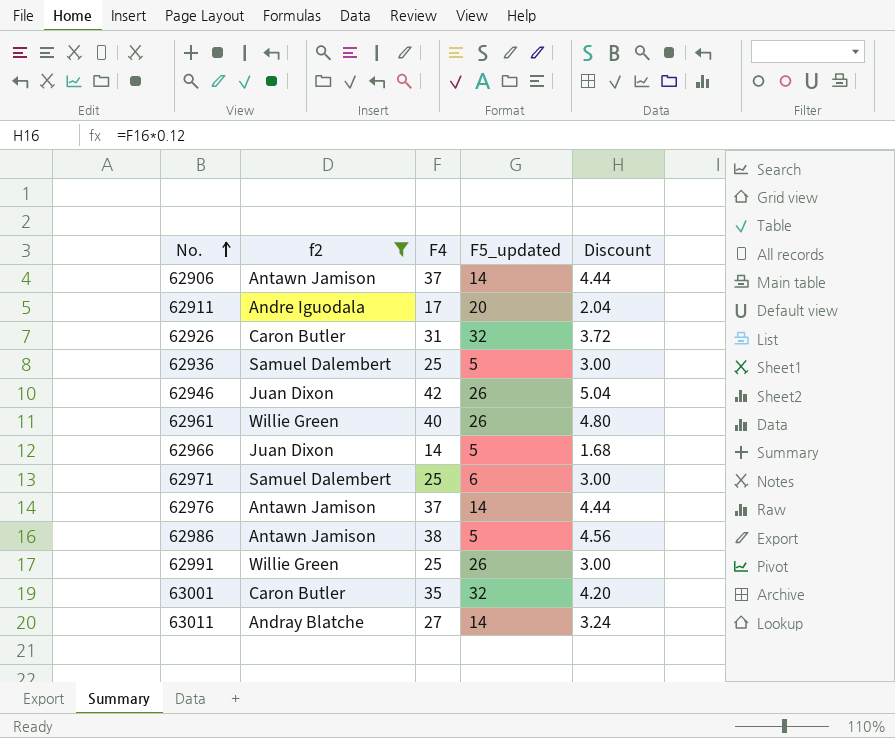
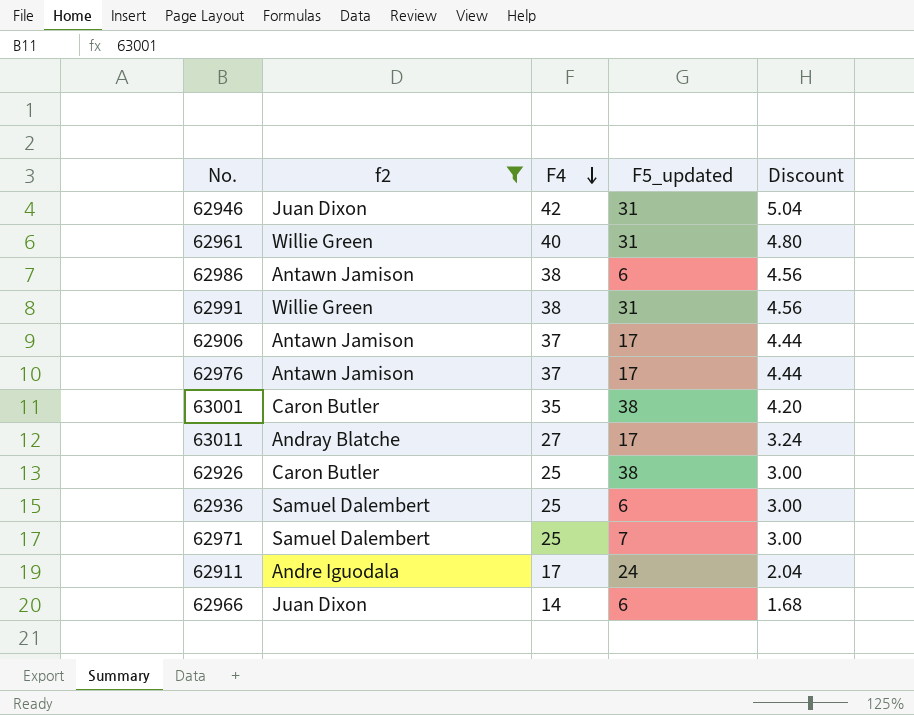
row order: No. ascending -> F4 descending
62946 | F5_updated: 26 -> 31
62961 | F5_updated: 26 -> 31
62986 | F5_updated: 5 -> 6
62991 | F4: 25 -> 38
62991 | F5_updated: 26 -> 31
62991 | Discount: 3.00 -> 4.56
62906 | F5_updated: 14 -> 17
62976 | F5_updated: 14 -> 17
63001 | F5_updated: 32 -> 38
63011 | F5_updated: 14 -> 17
62926 | F4: 31 -> 25
62926 | F5_updated: 32 -> 38
62926 | Discount: 3.72 -> 3.00
62936 | F5_updated: 5 -> 6
62971 | F5_updated: 6 -> 7
62911 | F5_updated: 20 -> 24
62966 | F5_updated: 5 -> 6

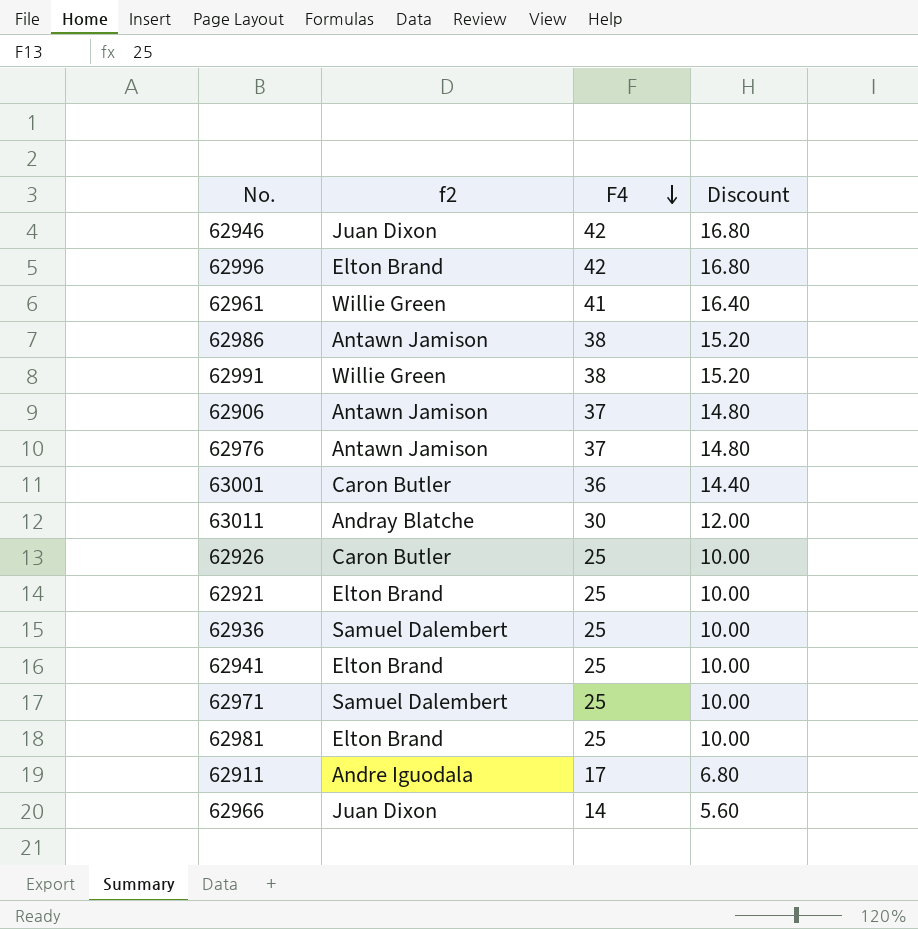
filter: f2 != Elton Brand -> none
column F5_updated | position: 4 -> none
column Discount | formula: [F4] * 0.12 -> [F4] * 0.4
62961 | F4: 40 -> 41
63001 | F4: 35 -> 36
63011 | F4: 27 -> 30

